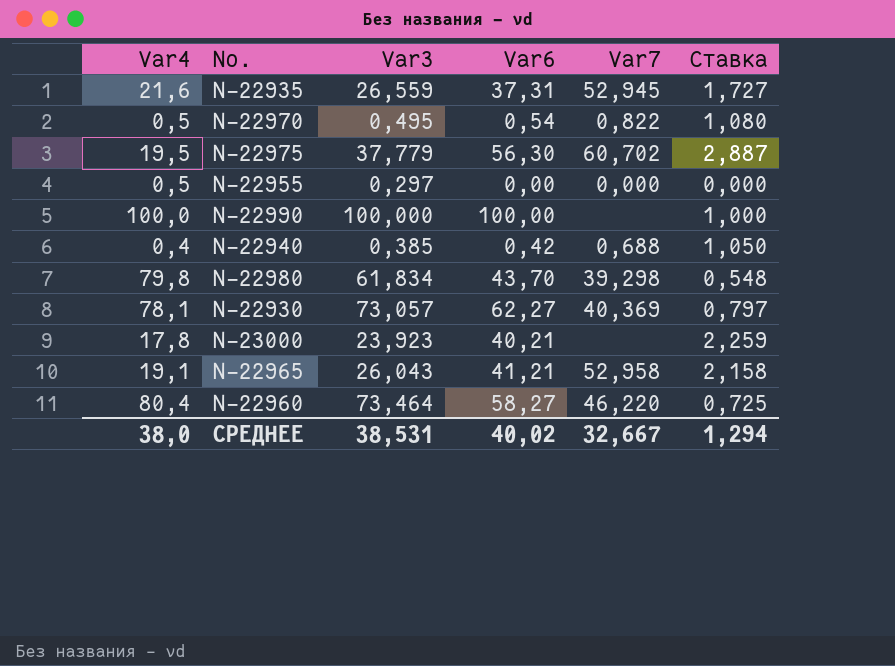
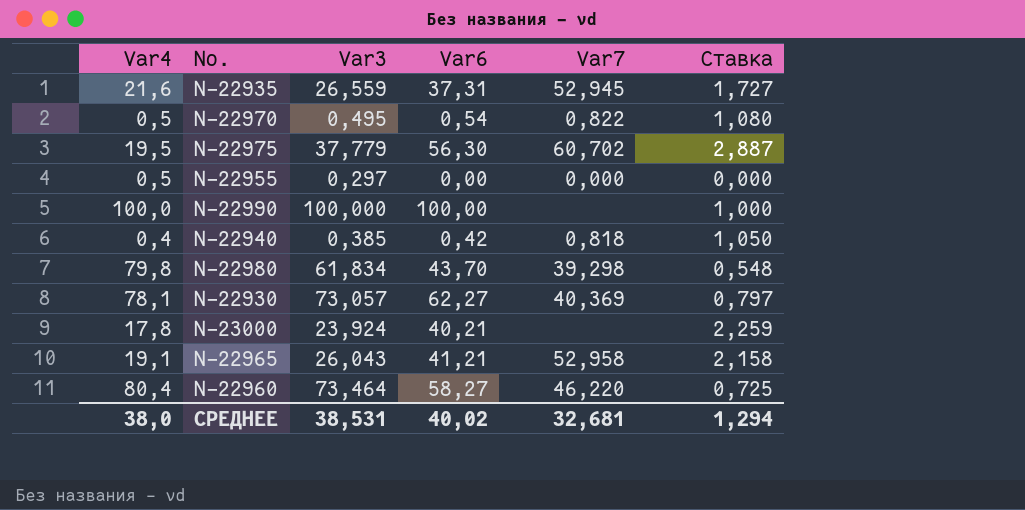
N-22940 | Var7: 0,688 -> 0,818
N-23000 | Var3: 23,923 -> 23,924
СРЕДНЕЕ | Var7: 32,667 -> 32,681

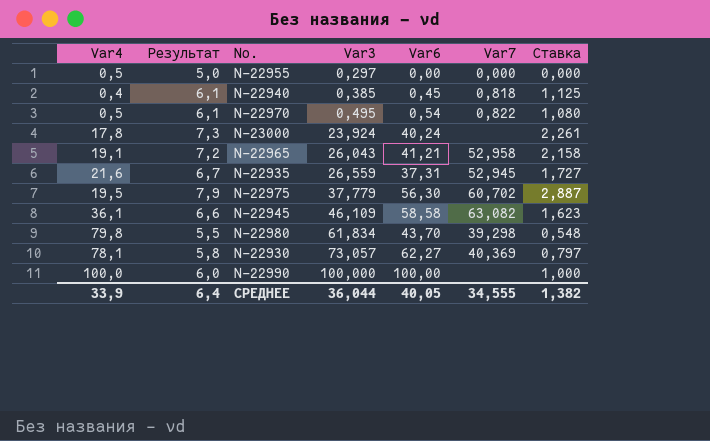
row order: none -> Var3 ascending
column Результат | formula: none -> [Ставка] + 5
row N-22960: 80,4 | 73,464 | 58,27 | 46,220 | 0,725 -> none
N-22940 | Var6: 0,42 -> 0,45
N-22940 | Ставка: 1,050 -> 1,125
N-23000 | Var6: 40,21 -> 40,24
N-23000 | Ставка: 2,259 -> 2,261
row N-22945: none -> 36,1 | 6,6 | 46,109 | 58,58 | 63,082 | 1,623
СРЕДНЕЕ | Var4: 38,0 -> 33,9
СРЕДНЕЕ | Var3: 38,531 -> 36,044
СРЕДНЕЕ | Var6: 40,02 -> 40,05
СРЕДНЕЕ | Var7: 32,681 -> 34,555
СРЕДНЕЕ | Ставка: 1,294 -> 1,382

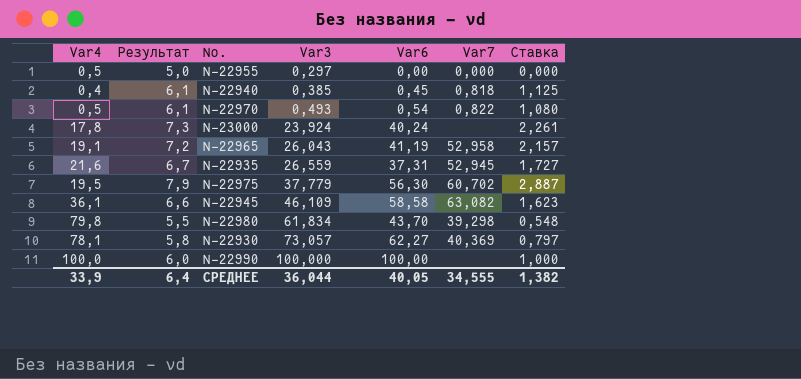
N-22970 | Var3: 0,495 -> 0,493
N-22965 | Var6: 41,21 -> 41,19
N-22965 | Ставка: 2,158 -> 2,157

